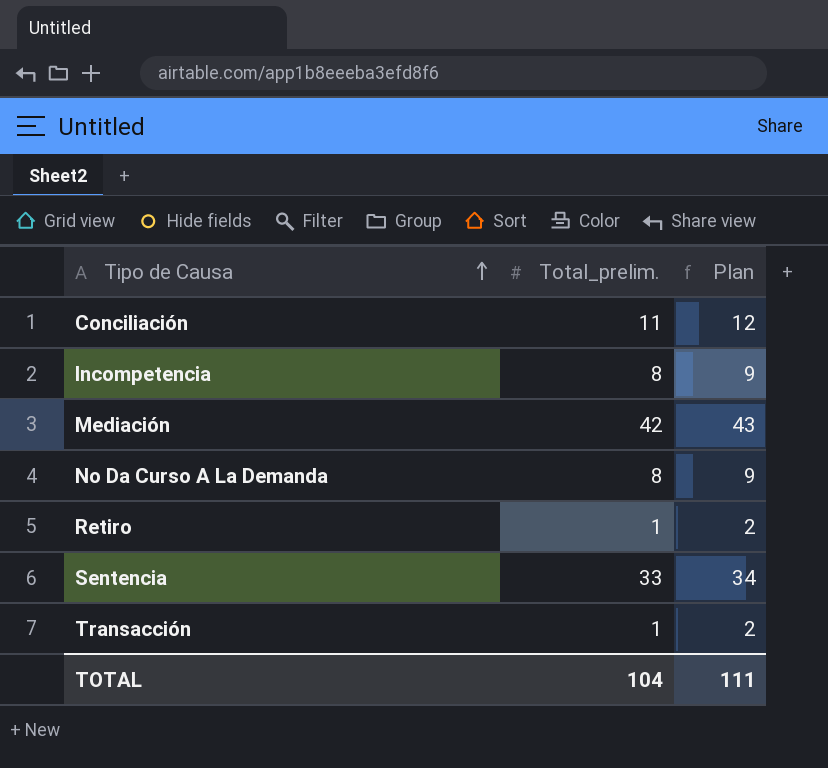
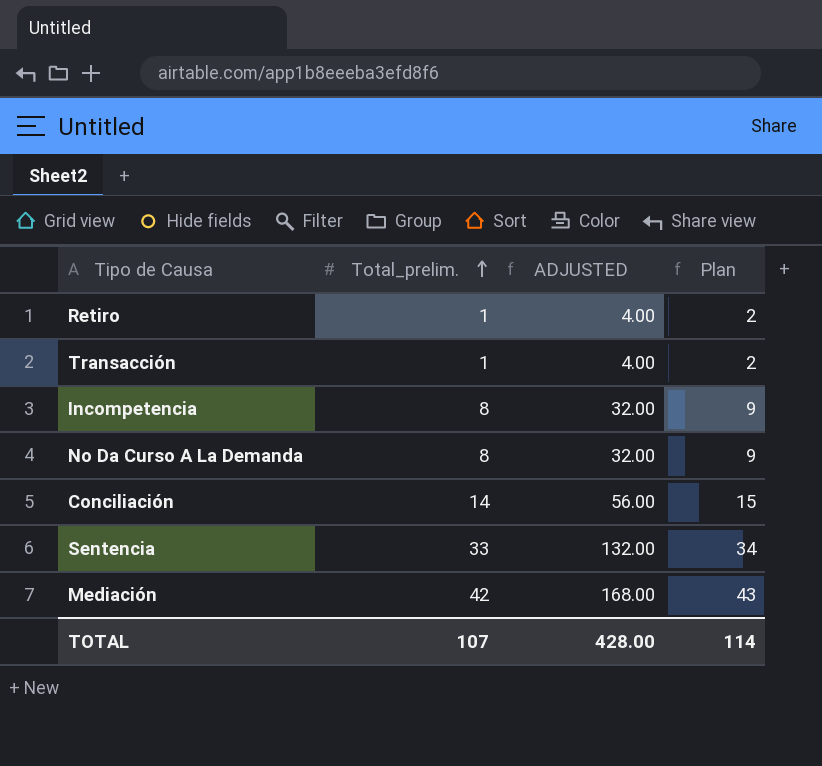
row order: Tipo de Causa ascending -> Total_prelim. ascending
column ADJUSTED | formula: none -> [Total_prelim.] * 4
Conciliación | Total_prelim.: 11 -> 14
Conciliación | Plan: 12 -> 15
TOTAL | Total_prelim.: 104 -> 107
TOTAL | Plan: 111 -> 114

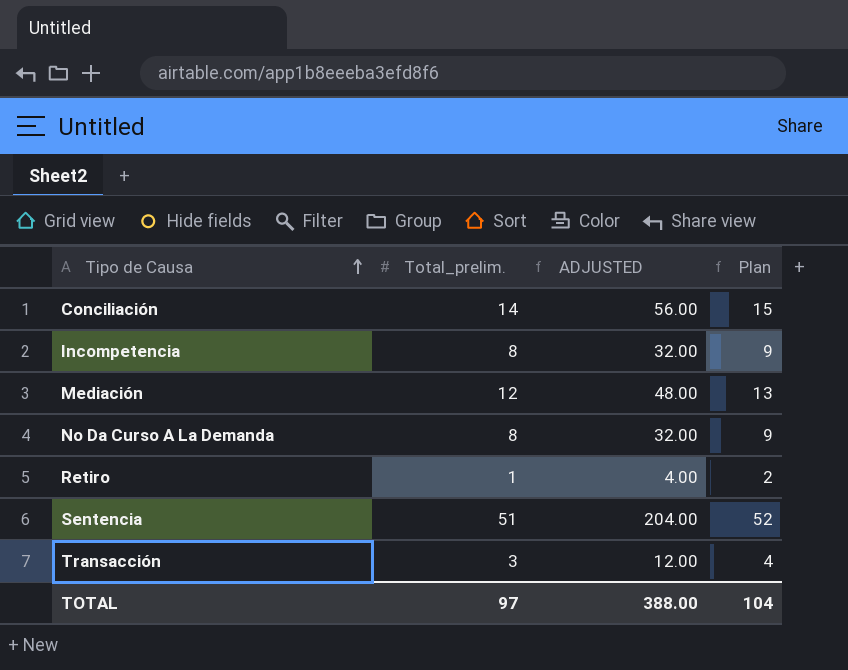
row order: Total_prelim. ascending -> Tipo de Causa ascending
Mediación | Total_prelim.: 42 -> 12
Mediación | ADJUSTED: 168.00 -> 48.00
Mediación | Plan: 43 -> 13
Sentencia | Total_prelim.: 33 -> 51
Sentencia | ADJUSTED: 132.00 -> 204.00
Sentencia | Plan: 34 -> 52
Transacción | Total_prelim.: 1 -> 3
Transacción | ADJUSTED: 4.00 -> 12.00
Transacción | Plan: 2 -> 4
TOTAL | Total_prelim.: 107 -> 97
TOTAL | ADJUSTED: 428.00 -> 388.00
TOTAL | Plan: 114 -> 104

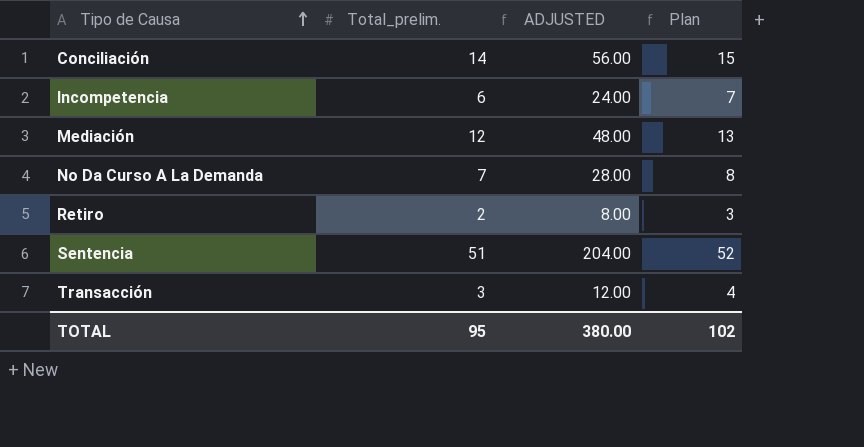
Incompetencia | Total_prelim.: 8 -> 6
Incompetencia | ADJUSTED: 32.00 -> 24.00
Incompetencia | Plan: 9 -> 7
No Da Curso A La Demanda | Total_prelim.: 8 -> 7
No Da Curso A La Demanda | ADJUSTED: 32.00 -> 28.00
No Da Curso A La Demanda | Plan: 9 -> 8
Retiro | Total_prelim.: 1 -> 2
Retiro | ADJUSTED: 4.00 -> 8.00
Retiro | Plan: 2 -> 3
TOTAL | Total_prelim.: 97 -> 95
TOTAL | ADJUSTED: 388.00 -> 380.00
TOTAL | Plan: 104 -> 102

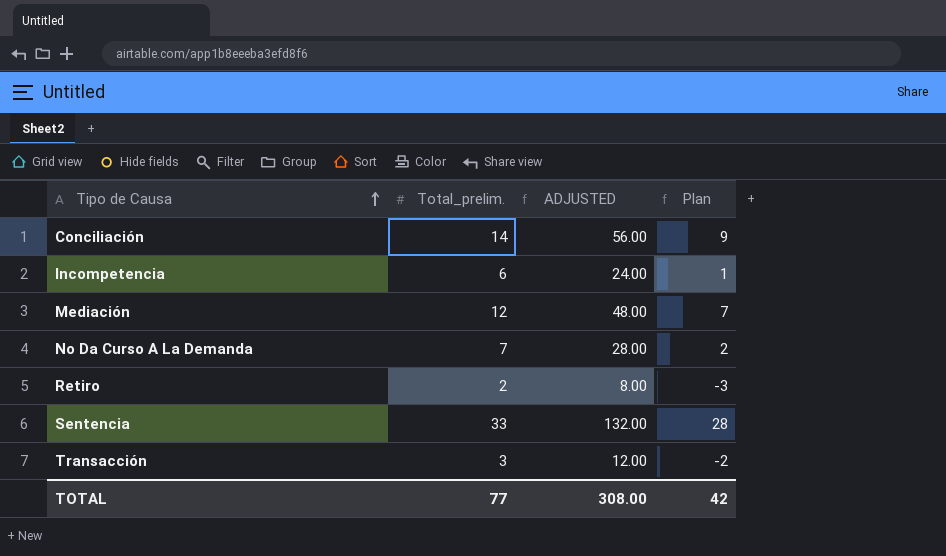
column Plan | formula: [Total_prelim.] + 1 -> [Total_prelim.] - 5
Sentencia | Total_prelim.: 51 -> 33
Sentencia | ADJUSTED: 204.00 -> 132.00
TOTAL | Total_prelim.: 95 -> 77
TOTAL | ADJUSTED: 380.00 -> 308.00
TOTAL | Plan: 102 -> 42

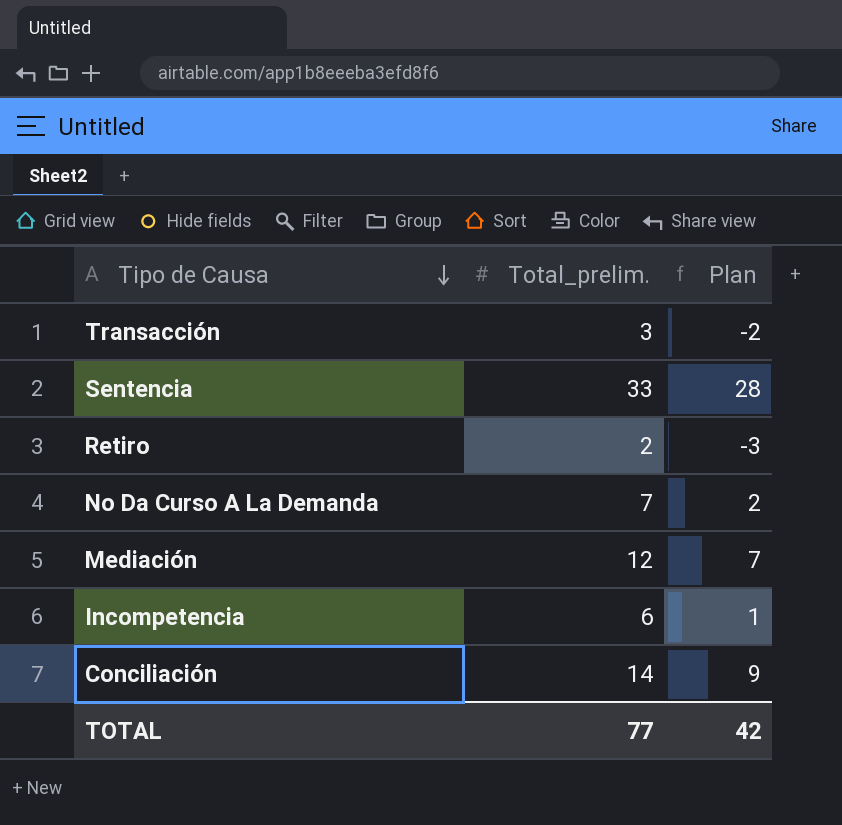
row order: Tipo de Causa ascending -> Tipo de Causa descending
column ADJUSTED | formula: [Total_prelim.] * 4 -> none

